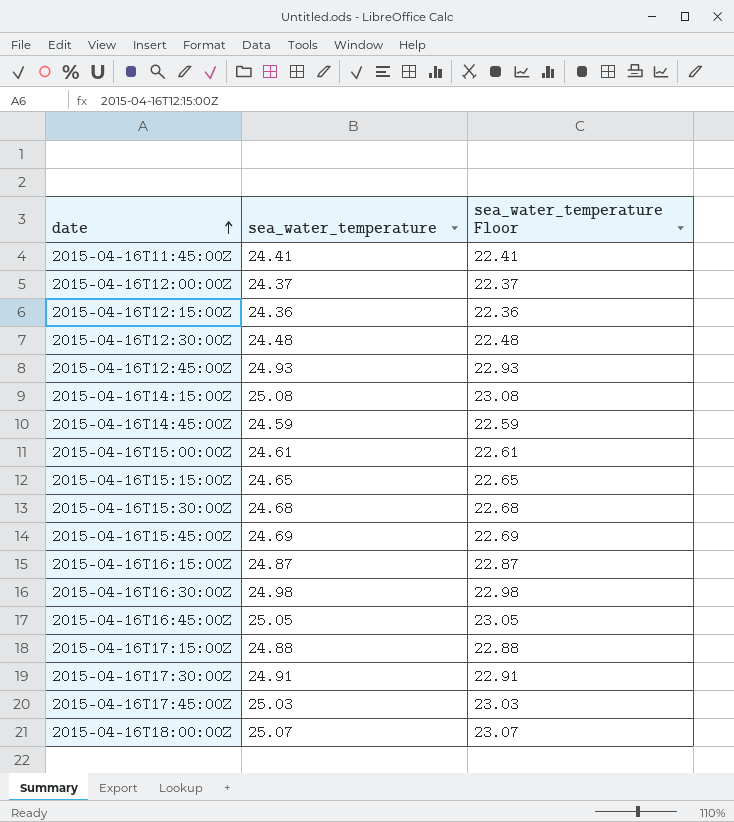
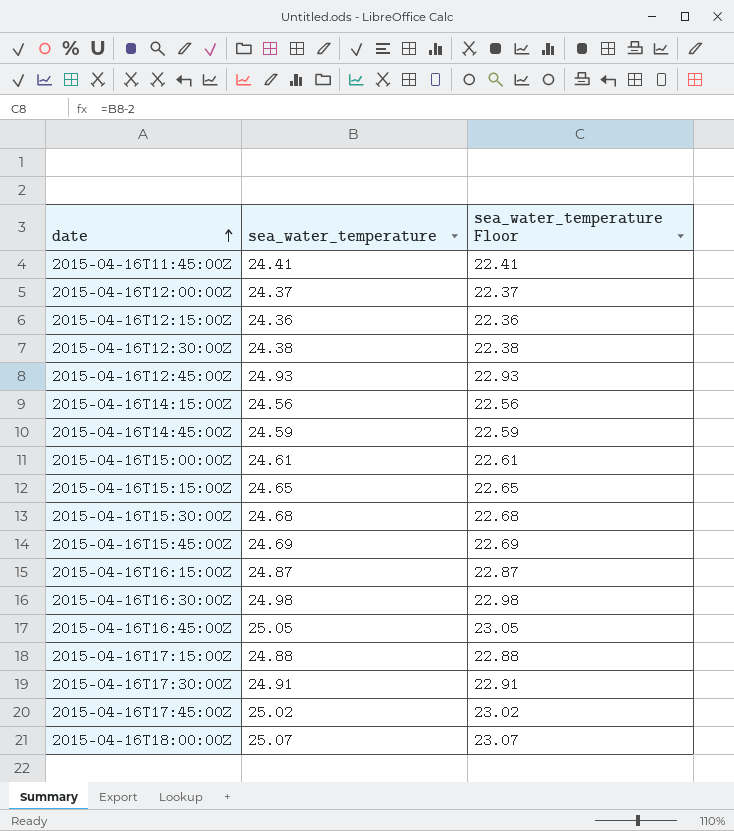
2015-04-16T12:30:00Z | sea_water_temperature: 24.48 -> 24.38
2015-04-16T12:30:00Z | sea_water_temperature Floor: 22.48 -> 22.38
2015-04-16T14:15:00Z | sea_water_temperature: 25.08 -> 24.56
2015-04-16T14:15:00Z | sea_water_temperature Floor: 23.08 -> 22.56
2015-04-16T17:45:00Z | sea_water_temperature: 25.03 -> 25.02
2015-04-16T17:45:00Z | sea_water_temperature Floor: 23.03 -> 23.02

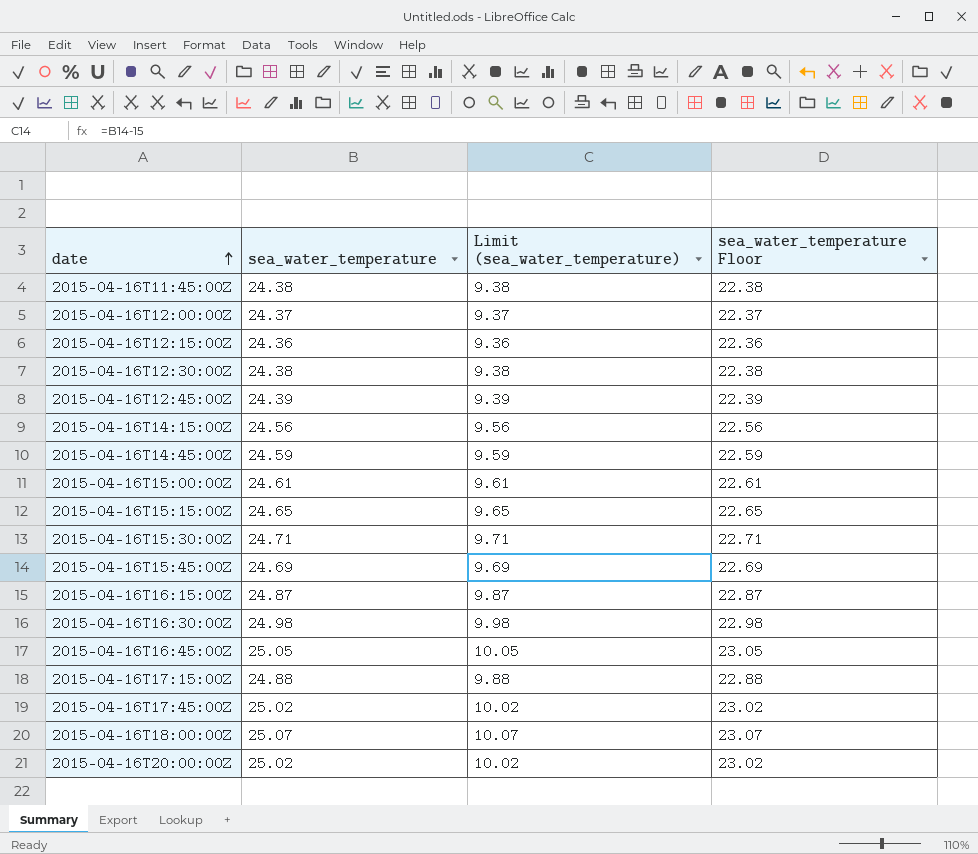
column Limit (sea_water_temperature) | formula: none -> [sea_water_temperature] - 15
row 2015-04-16T17:30:00Z: 24.91 | 22.91 -> none
2015-04-16T11:45:00Z | sea_water_temperature: 24.41 -> 24.38
2015-04-16T11:45:00Z | sea_water_temperature Floor: 22.41 -> 22.38
2015-04-16T12:45:00Z | sea_water_temperature: 24.93 -> 24.39
2015-04-16T12:45:00Z | sea_water_temperature Floor: 22.93 -> 22.39
2015-04-16T15:30:00Z | sea_water_temperature: 24.68 -> 24.71
2015-04-16T15:30:00Z | sea_water_temperature Floor: 22.68 -> 22.71
row 2015-04-16T20:00:00Z: none -> 25.02 | 10.02 | 23.02

